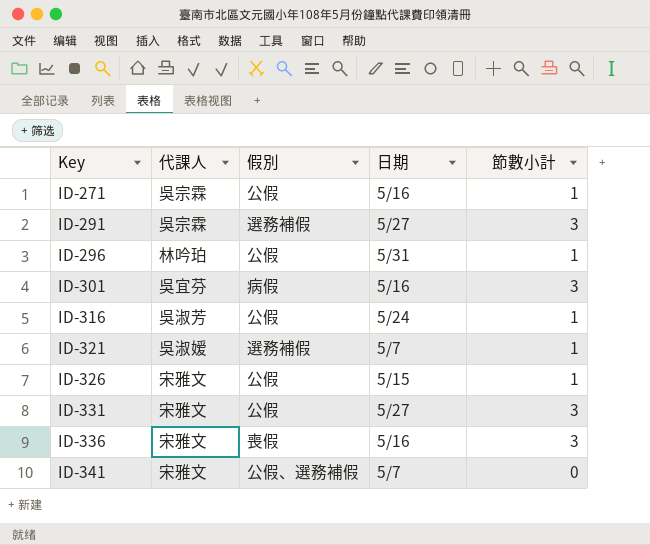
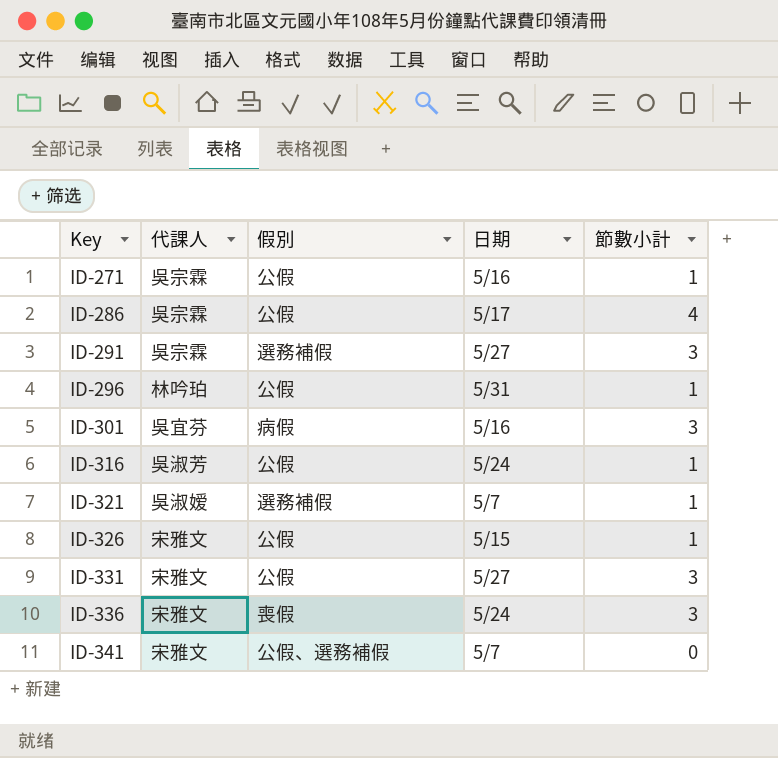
row ID-286: none -> 吳宗霖 | 公假 | 5/17 | 4
ID-336 | 日期: 5/16 -> 5/24

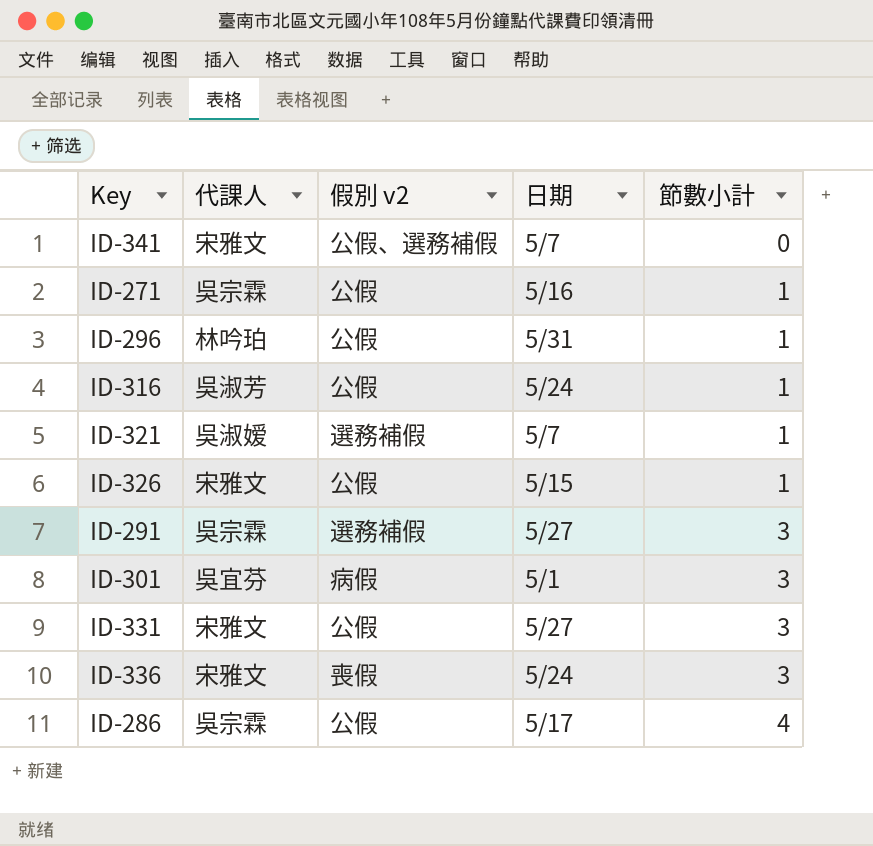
row order: Key ascending -> 節數小計 ascending
column name: 假別 -> 假別 v2
ID-301 | 日期: 5/16 -> 5/1

